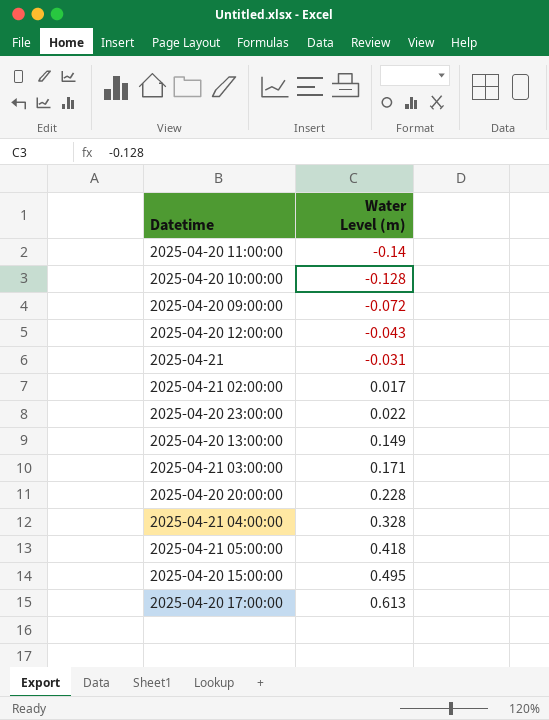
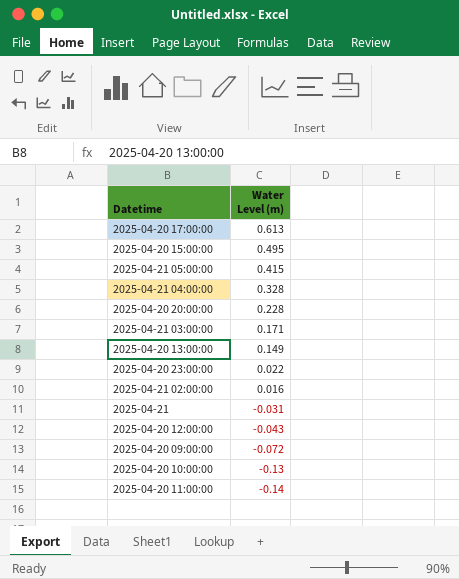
row order: Water Level (m) ascending -> Water Level (m) descending
2025-04-21 05:00:00 | Water Level (m): 0.418 -> 0.415
2025-04-21 02:00:00 | Water Level (m): 0.017 -> 0.016
2025-04-20 10:00:00 | Water Level (m): -0.128 -> -0.13

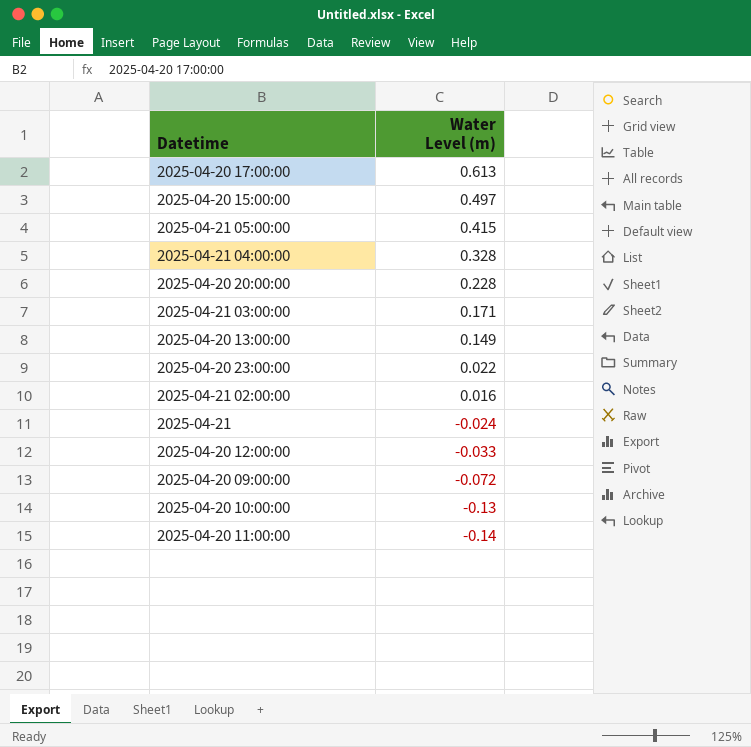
2025-04-20 15:00:00 | Water Level (m): 0.495 -> 0.497
2025-04-21 | Water Level (m): -0.031 -> -0.024
2025-04-20 12:00:00 | Water Level (m): -0.043 -> -0.033

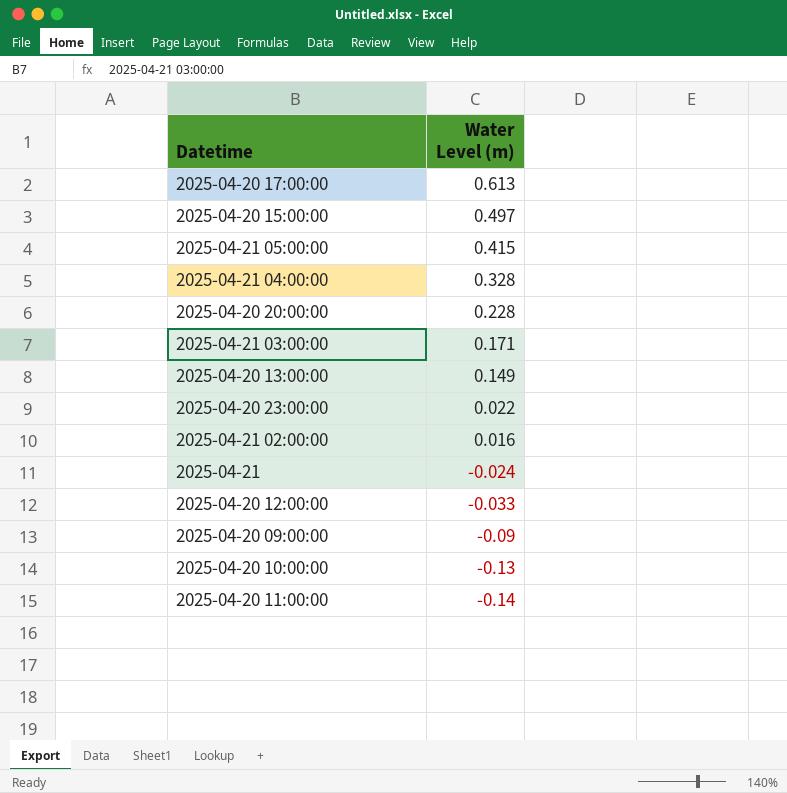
2025-04-20 09:00:00 | Water Level (m): -0.072 -> -0.09

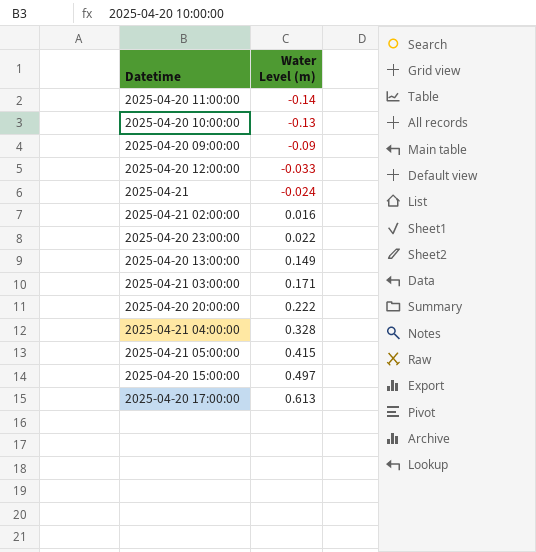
row order: Water Level (m) descending -> Water Level (m) ascending
2025-04-20 20:00:00 | Water Level (m): 0.228 -> 0.222

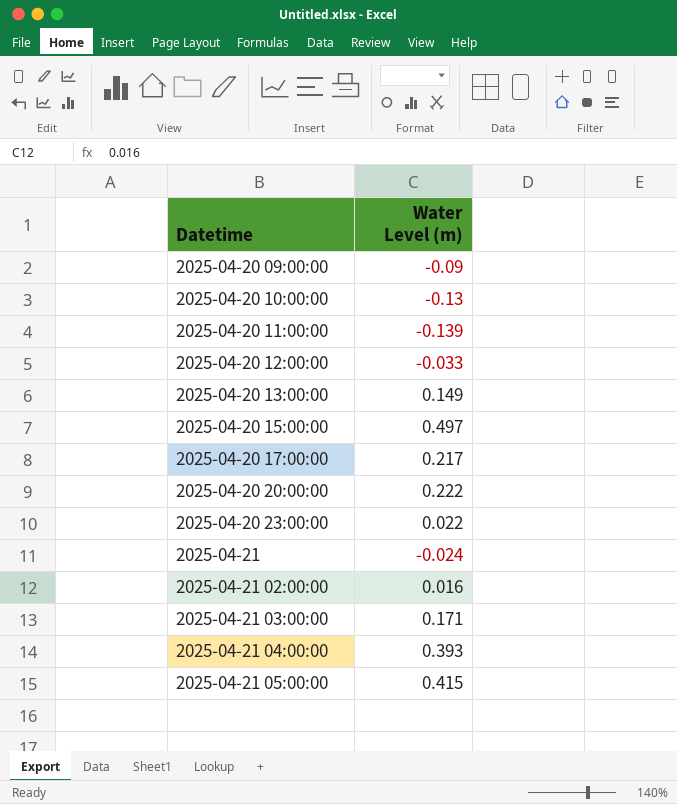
row order: Water Level (m) ascending -> Datetime ascending
2025-04-20 11:00:00 | Water Level (m): -0.14 -> -0.139
2025-04-20 17:00:00 | Water Level (m): 0.613 -> 0.217
2025-04-21 04:00:00 | Water Level (m): 0.328 -> 0.393

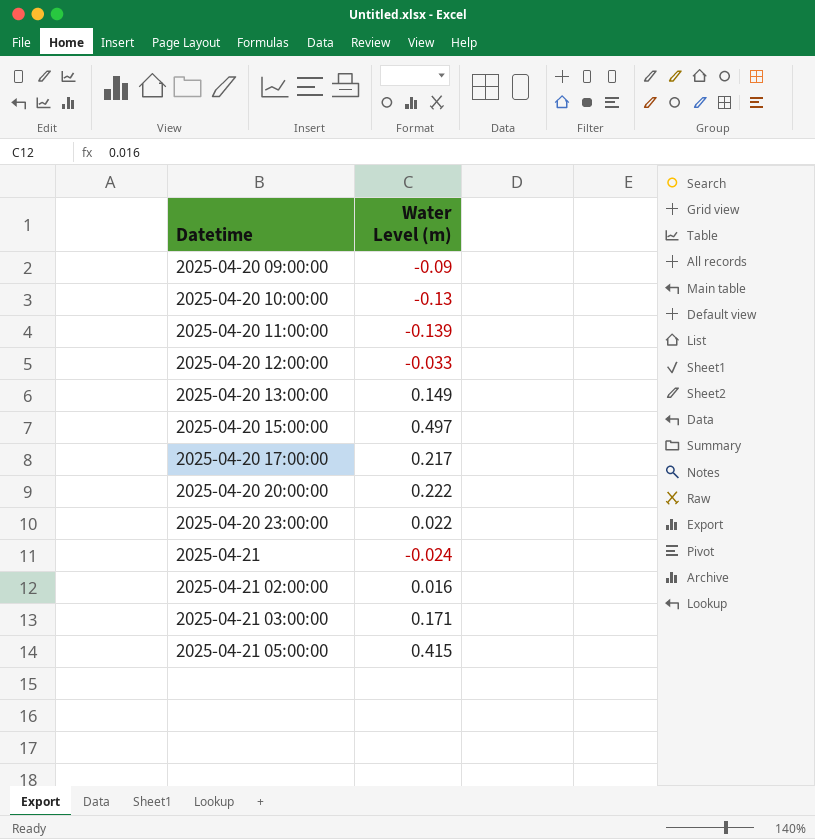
row 2025-04-21 04:00:00: 0.393 -> none

